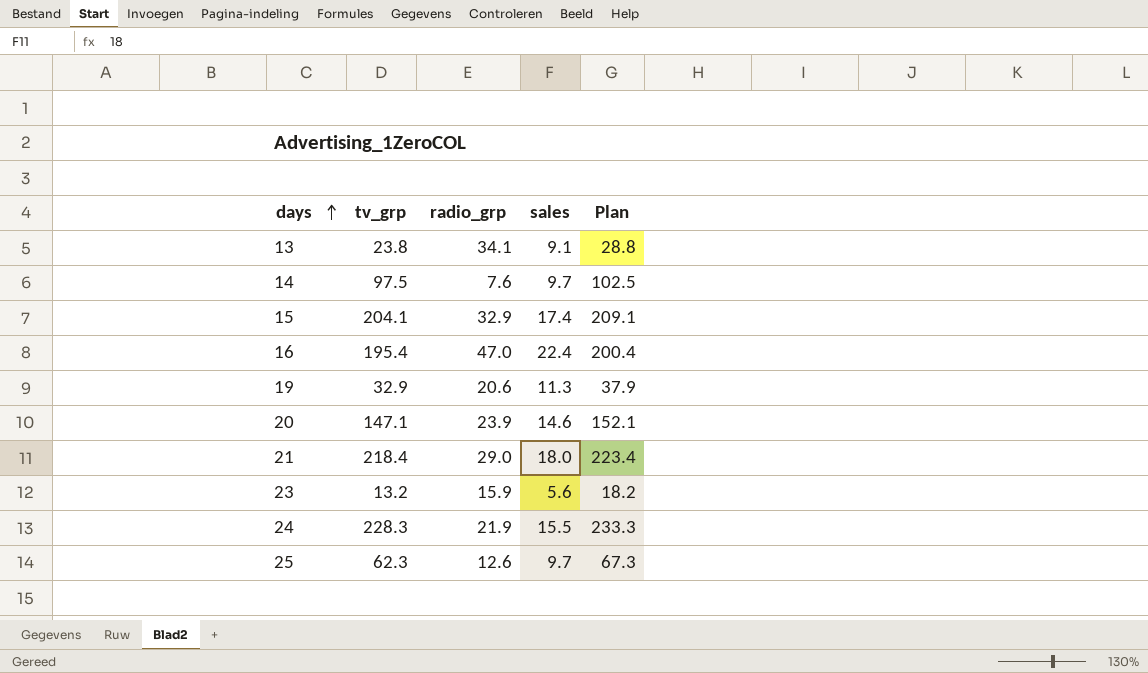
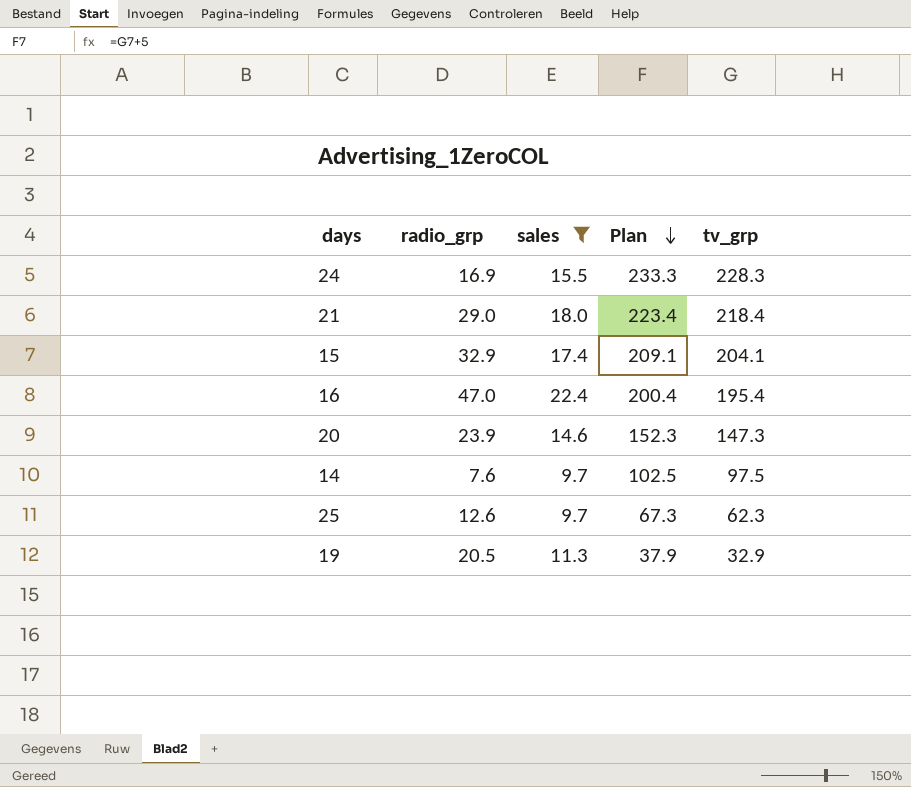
filter: none -> sales >= 9.7
row order: days ascending -> Plan descending
column tv_grp | position: 2 -> 5
24 | radio_grp: 21.9 -> 16.9
20 | Plan: 152.1 -> 152.3
20 | tv_grp: 147.1 -> 147.3
19 | radio_grp: 20.6 -> 20.5

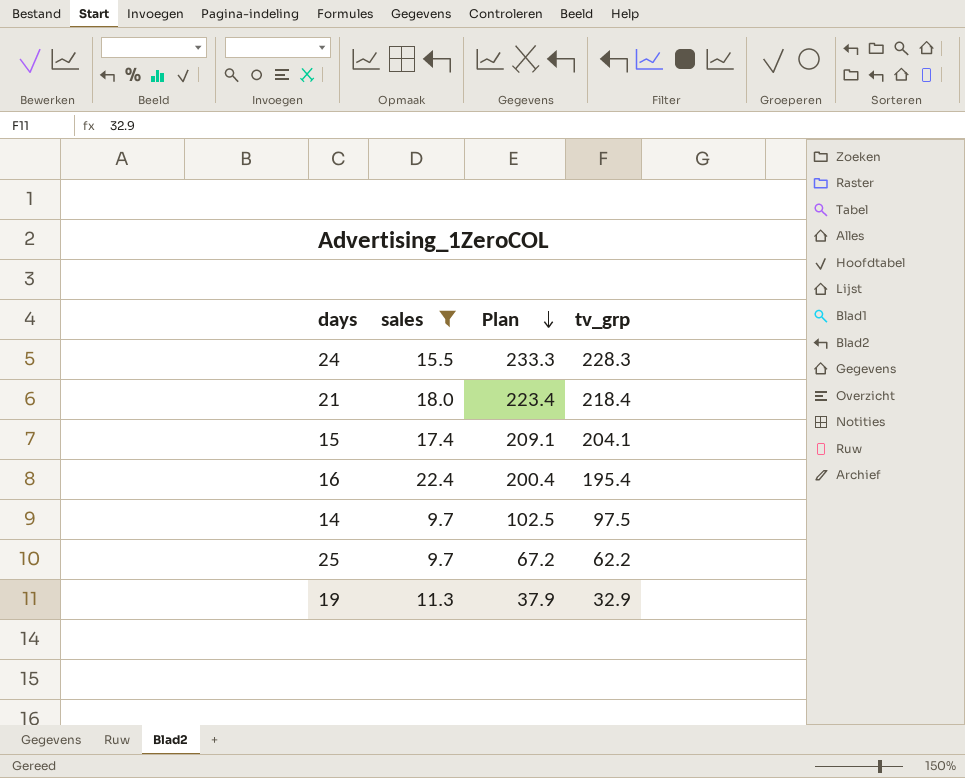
column radio_grp | position: 2 -> none
row 20: 23.9 | 14.6 | 152.3 | 147.3 -> none
25 | Plan: 67.3 -> 67.2
25 | tv_grp: 62.3 -> 62.2

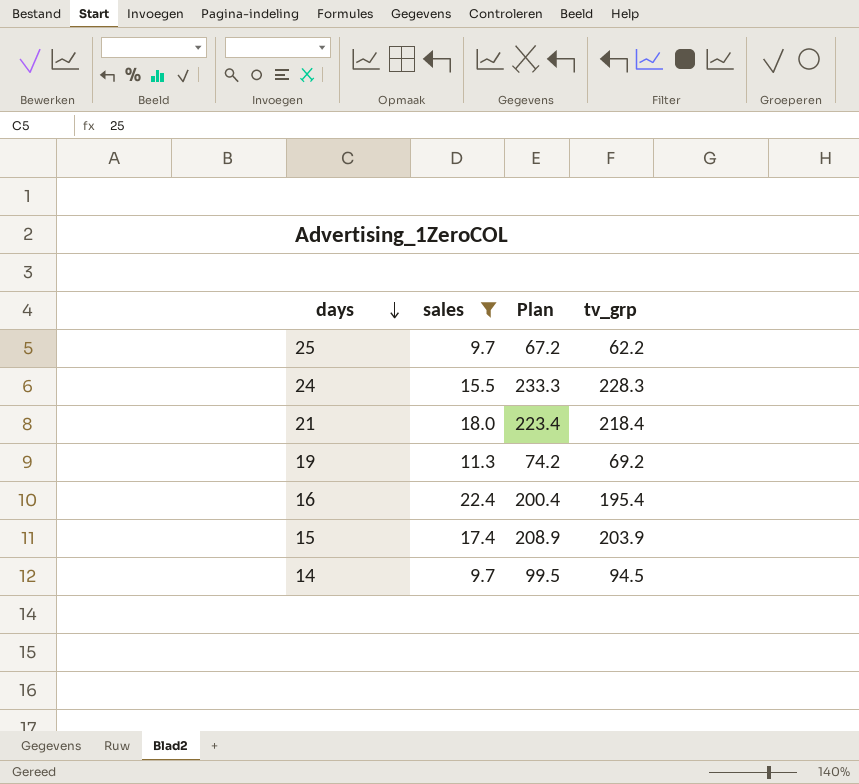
row order: Plan descending -> days descending
19 | Plan: 37.9 -> 74.2
19 | tv_grp: 32.9 -> 69.2
15 | Plan: 209.1 -> 208.9
15 | tv_grp: 204.1 -> 203.9
14 | Plan: 102.5 -> 99.5
14 | tv_grp: 97.5 -> 94.5

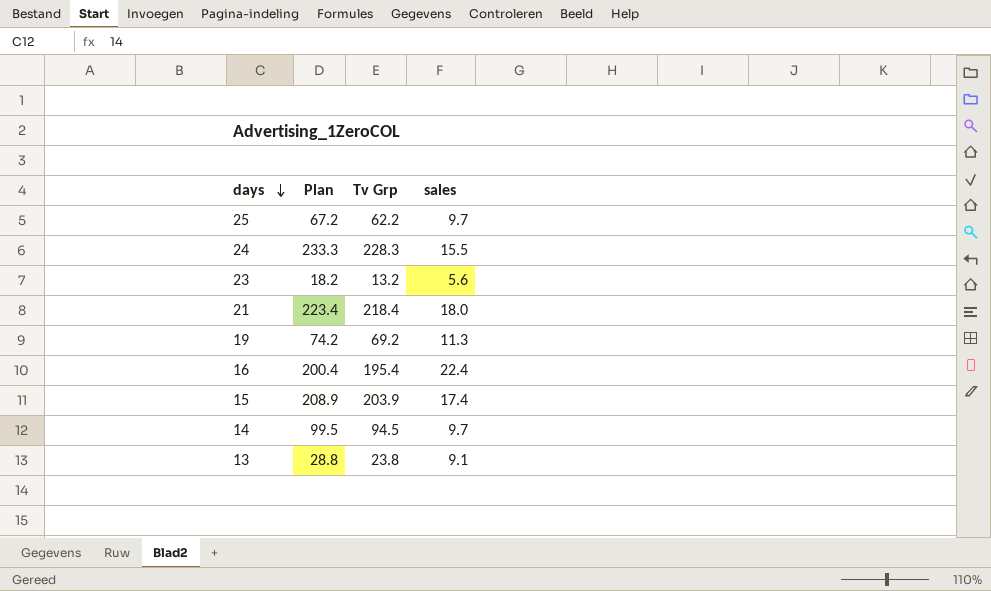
filter: sales >= 9.7 -> none
column name: tv_grp -> Tv Grp
column sales | position: 2 -> 4

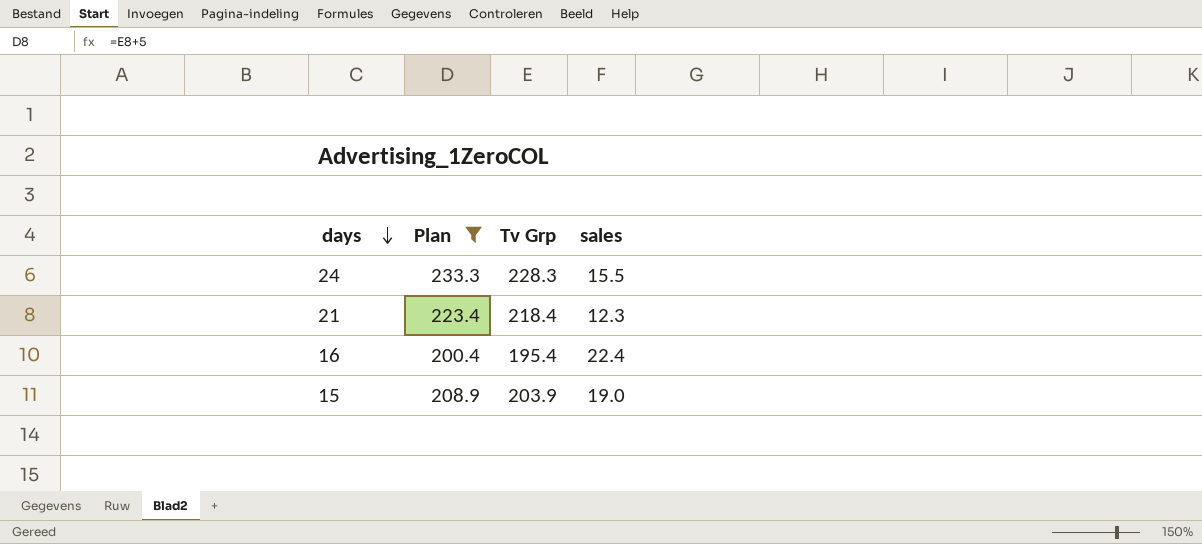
filter: none -> Plan >= 200.4
21 | sales: 18.0 -> 12.3
15 | sales: 17.4 -> 19.0

